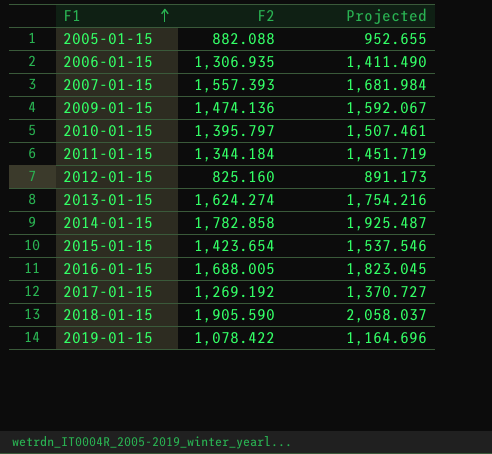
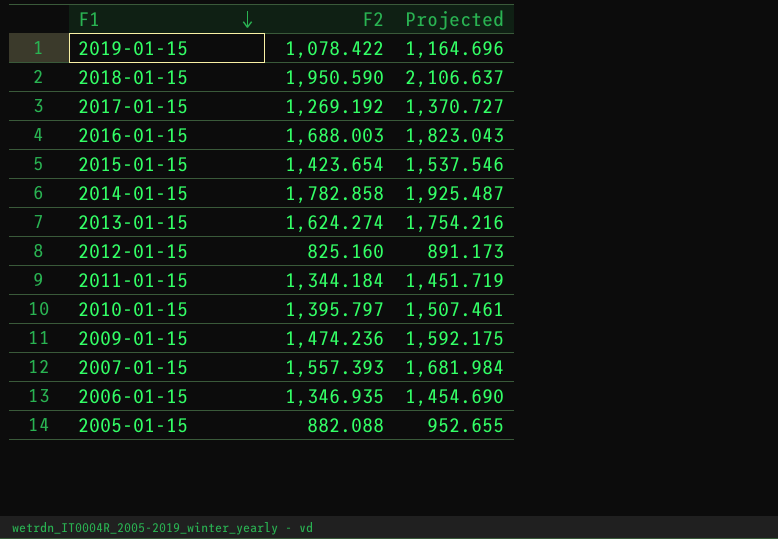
row order: F1 ascending -> F1 descending
2018-01-15 | F2: 1,905.590 -> 1,950.590
2018-01-15 | Projected: 2,058.037 -> 2,106.637
2016-01-15 | F2: 1,688.005 -> 1,688.003
2016-01-15 | Projected: 1,823.045 -> 1,823.043
2009-01-15 | F2: 1,474.136 -> 1,474.236
2009-01-15 | Projected: 1,592.067 -> 1,592.175
2006-01-15 | F2: 1,306.935 -> 1,346.935
2006-01-15 | Projected: 1,411.490 -> 1,454.690

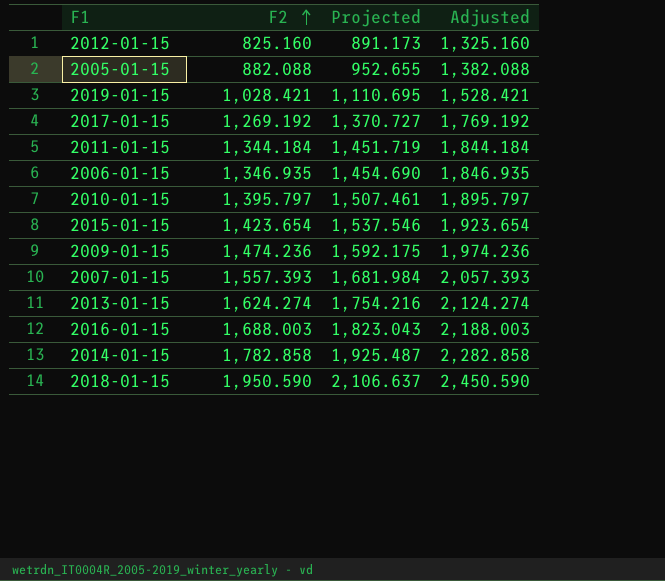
row order: F1 descending -> F2 ascending
column Adjusted | formula: none -> [F2] + 500
2019-01-15 | F2: 1,078.422 -> 1,028.421
2019-01-15 | Projected: 1,164.696 -> 1,110.695

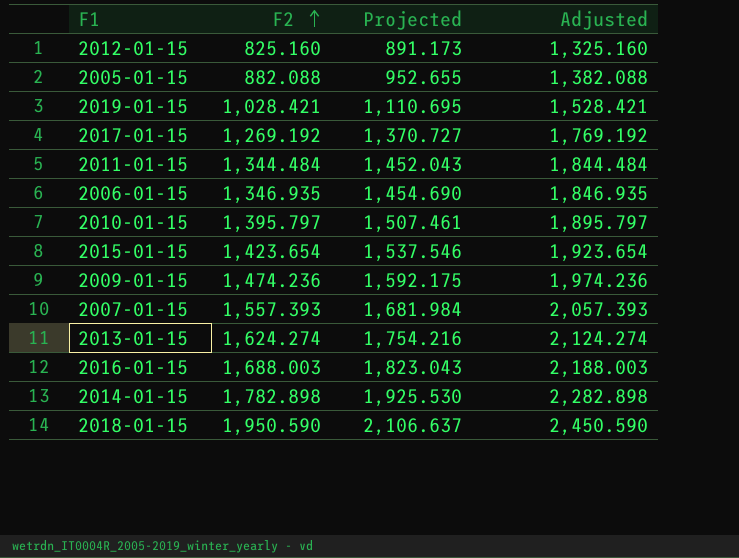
2011-01-15 | F2: 1,344.184 -> 1,344.484
2011-01-15 | Projected: 1,451.719 -> 1,452.043
2011-01-15 | Adjusted: 1,844.184 -> 1,844.484
2014-01-15 | F2: 1,782.858 -> 1,782.898
2014-01-15 | Projected: 1,925.487 -> 1,925.530
2014-01-15 | Adjusted: 2,282.858 -> 2,282.898

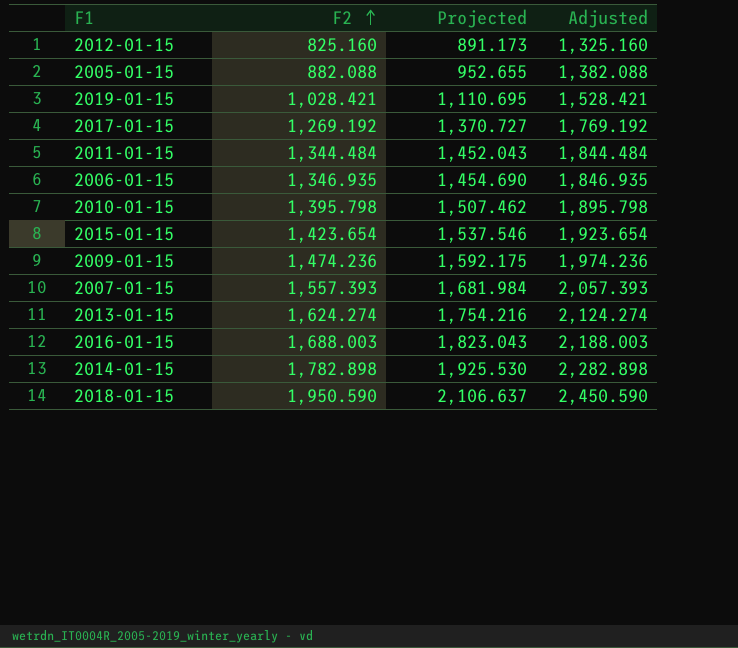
2010-01-15 | F2: 1,395.797 -> 1,395.798
2010-01-15 | Projected: 1,507.461 -> 1,507.462
2010-01-15 | Adjusted: 1,895.797 -> 1,895.798

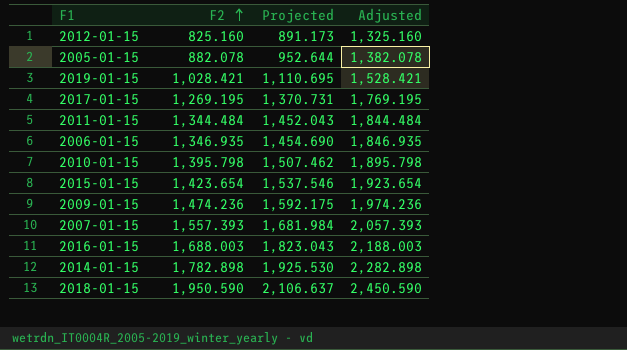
row 2013-01-15: 1,624.274 | 1,754.216 | 2,124.274 -> none
2005-01-15 | F2: 882.088 -> 882.078
2005-01-15 | Projected: 952.655 -> 952.644
2005-01-15 | Adjusted: 1,382.088 -> 1,382.078
2017-01-15 | F2: 1,269.192 -> 1,269.195
2017-01-15 | Projected: 1,370.727 -> 1,370.731
2017-01-15 | Adjusted: 1,769.192 -> 1,769.195

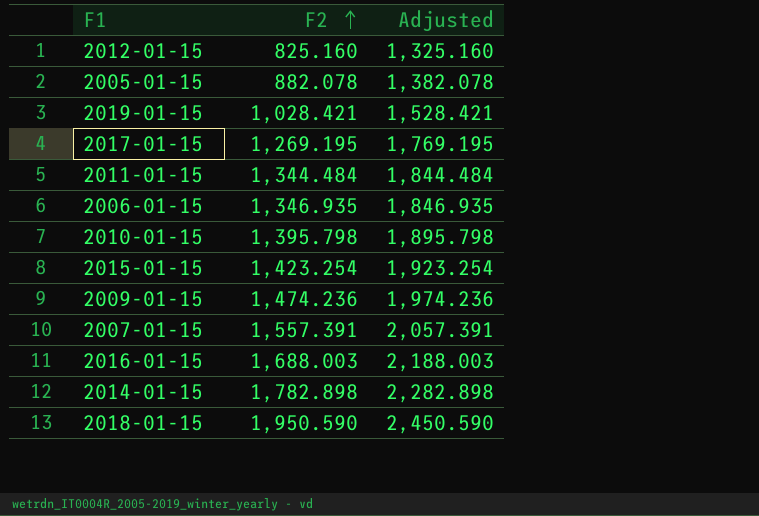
column Projected | formula: [F2] * 1.08 -> none
2015-01-15 | F2: 1,423.654 -> 1,423.254
2015-01-15 | Adjusted: 1,923.654 -> 1,923.254
2007-01-15 | F2: 1,557.393 -> 1,557.391
2007-01-15 | Adjusted: 2,057.393 -> 2,057.391

